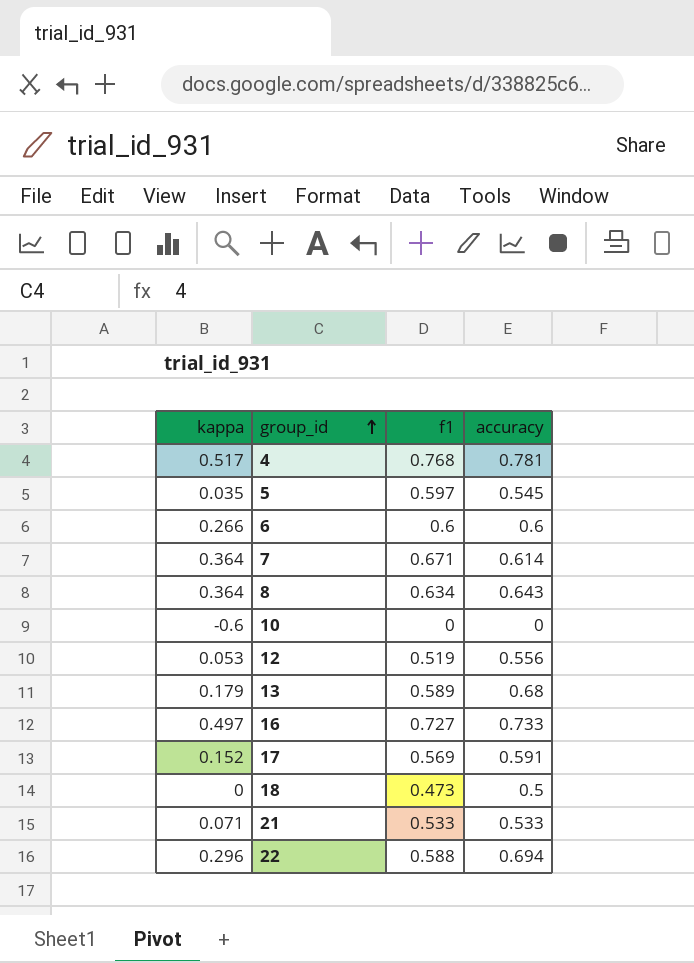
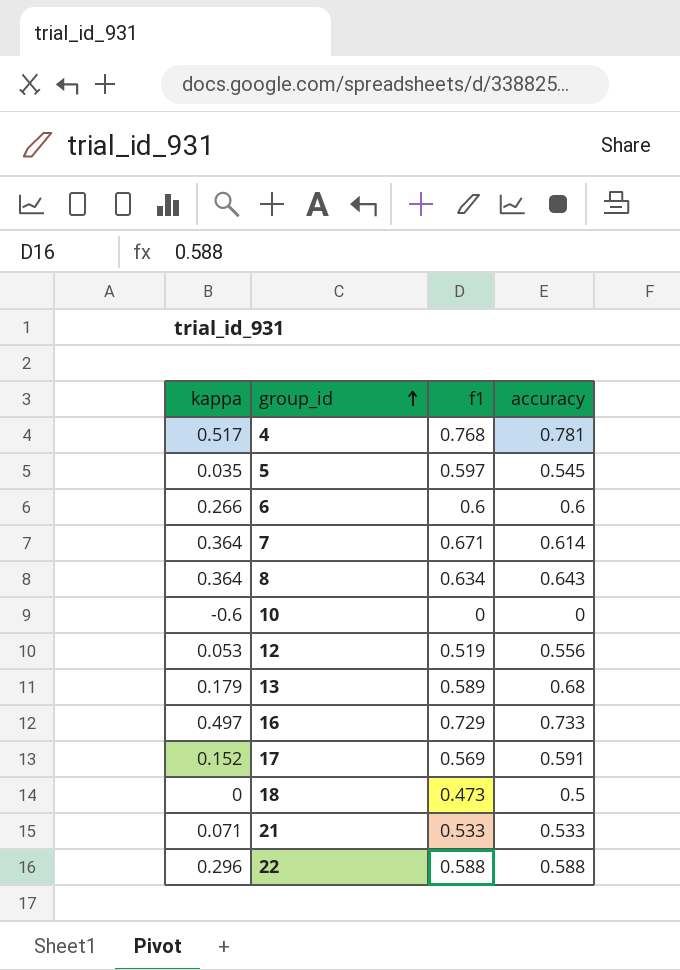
16 | f1: 0.727 -> 0.729
22 | accuracy: 0.694 -> 0.588

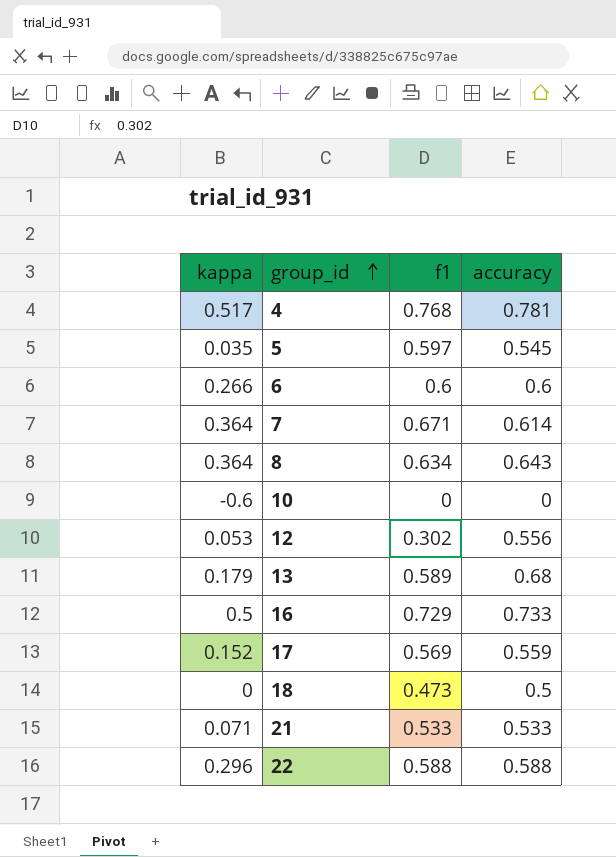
12 | f1: 0.519 -> 0.302
16 | kappa: 0.497 -> 0.5
17 | accuracy: 0.591 -> 0.559

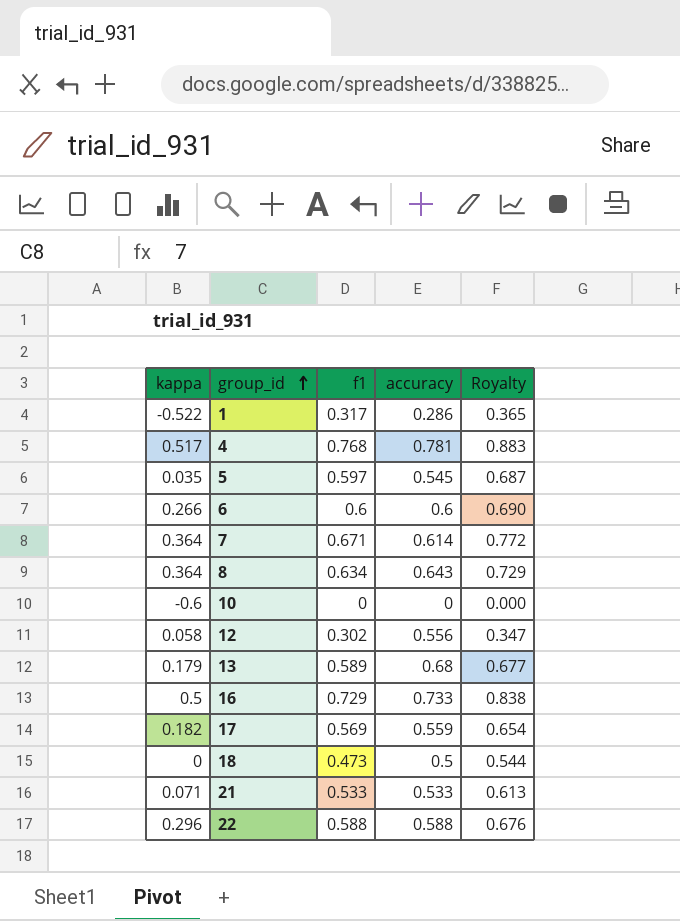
column Royalty | formula: none -> [f1] * 1.15
row 1: none -> -0.522 | 0.317 | 0.286 | 0.365
12 | kappa: 0.053 -> 0.058
17 | kappa: 0.152 -> 0.182

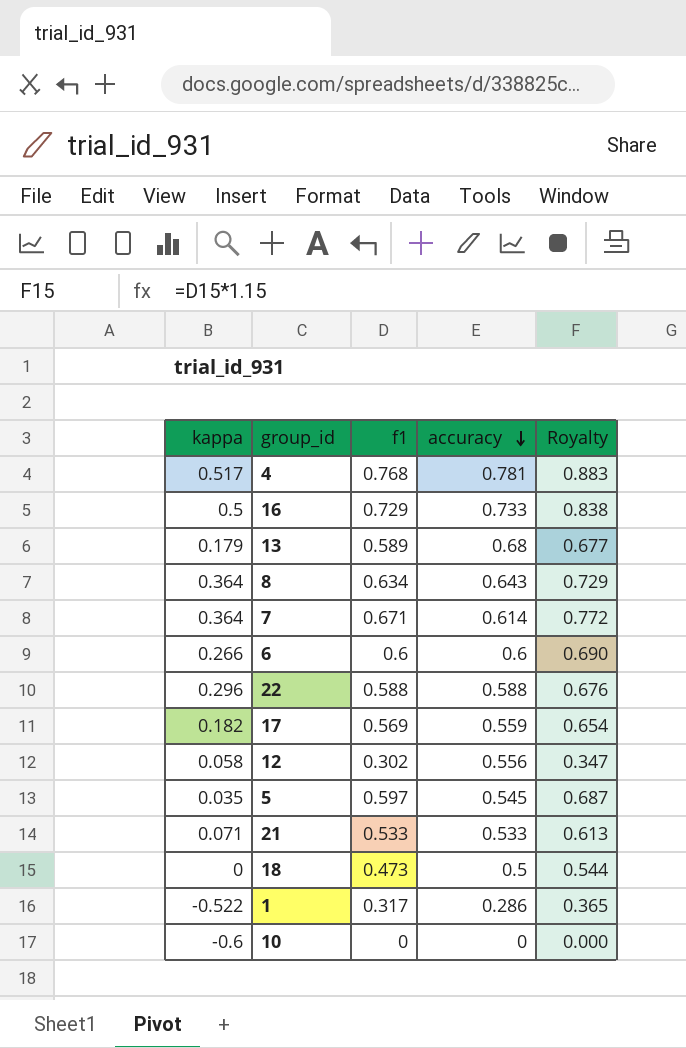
row order: group_id ascending -> accuracy descending

